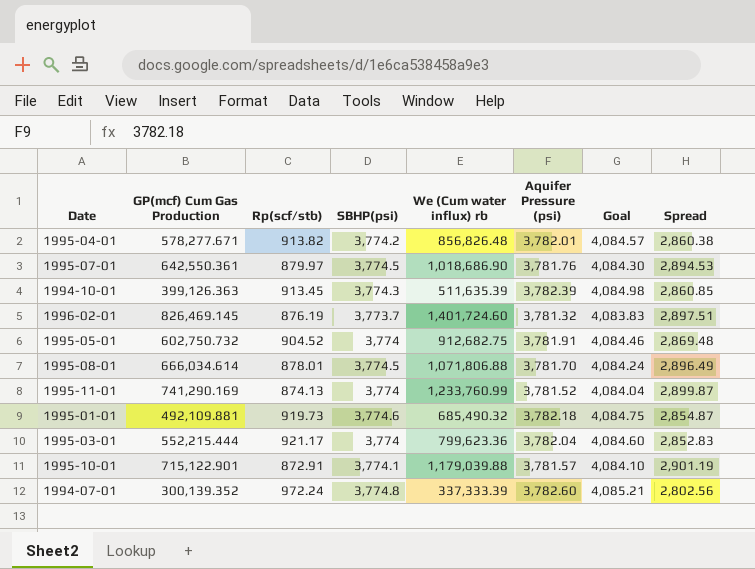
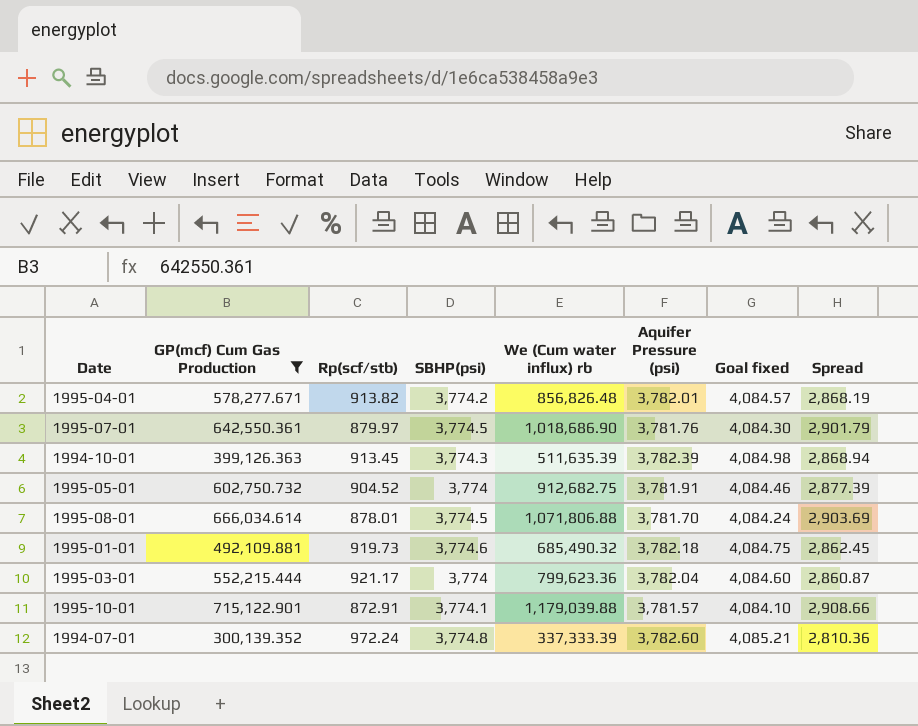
filter: none -> GP(mcf) Cum Gas Production <= 715,122.901
column name: Goal -> Goal fixed
column Spread | formula: [SBHP(psi)] - [Rp(scf/stb)] -> [Aquifer Pressure (psi)] - [Rp(scf/stb)]

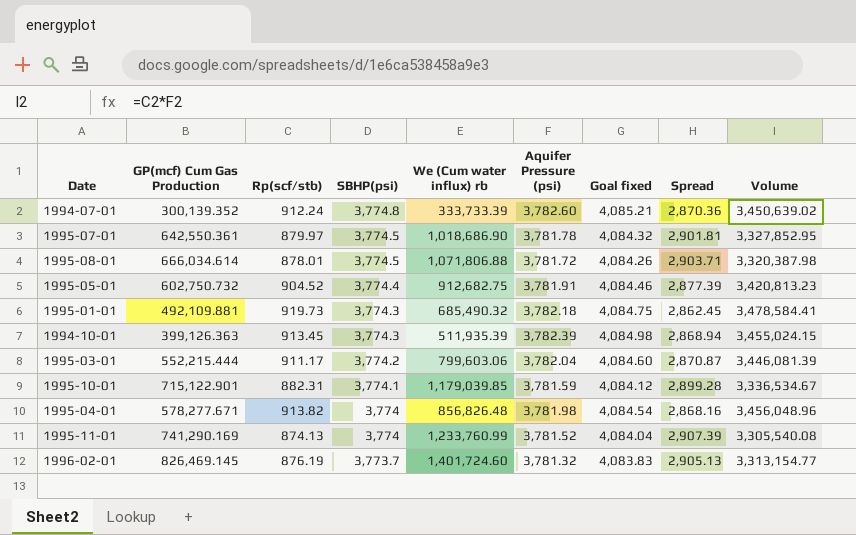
filter: GP(mcf) Cum Gas Production <= 715,122.901 -> none
row order: none -> SBHP(psi) descending
column Volume | formula: none -> [Rp(scf/stb)] * [Aquifer Pressure (psi)]
1994-07-01 | Rp(scf/stb): 972.24 -> 912.24
1994-07-01 | We (Cum water influx) rb: 337,333.39 -> 333,733.39
1994-07-01 | Spread: 2,810.36 -> 2,870.36
1995-07-01 | Aquifer Pressure (psi): 3,781.76 -> 3,781.78
1995-07-01 | Goal fixed: 4,084.30 -> 4,084.32
1995-07-01 | Spread: 2,901.79 -> 2,901.81
1995-08-01 | Aquifer Pressure (psi): 3,781.70 -> 3,781.72
1995-08-01 | Goal fixed: 4,084.24 -> 4,084.26
1995-08-01 | Spread: 2,903.69 -> 2,903.71
1995-05-01 | SBHP(psi): 3,774 -> 3,774.4
1995-01-01 | SBHP(psi): 3,774.6 -> 3,774.3
1994-10-01 | We (Cum water influx) rb: 511,635.39 -> 511,935.39
1995-03-01 | Rp(scf/stb): 921.17 -> 911.17
1995-03-01 | SBHP(psi): 3,774 -> 3,774.2
1995-03-01 | We (Cum water influx) rb: 799,623.36 -> 799,603.06
1995-03-01 | Spread: 2,860.87 -> 2,870.87
1995-10-01 | Rp(scf/stb): 872.91 -> 882.31
1995-10-01 | We (Cum water influx) rb: 1,179,039.88 -> 1,179,039.85
1995-10-01 | Aquifer Pressure (psi): 3,781.57 -> 3,781.59
1995-10-01 | Goal fixed: 4,084.10 -> 4,084.12
1995-10-01 | Spread: 2,908.66 -> 2,899.28
1995-04-01 | SBHP(psi): 3,774.2 -> 3,774
1995-04-01 | Aquifer Pressure (psi): 3,782.01 -> 3,781.98
1995-04-01 | Goal fixed: 4,084.57 -> 4,084.54
1995-04-01 | Spread: 2,868.19 -> 2,868.16

